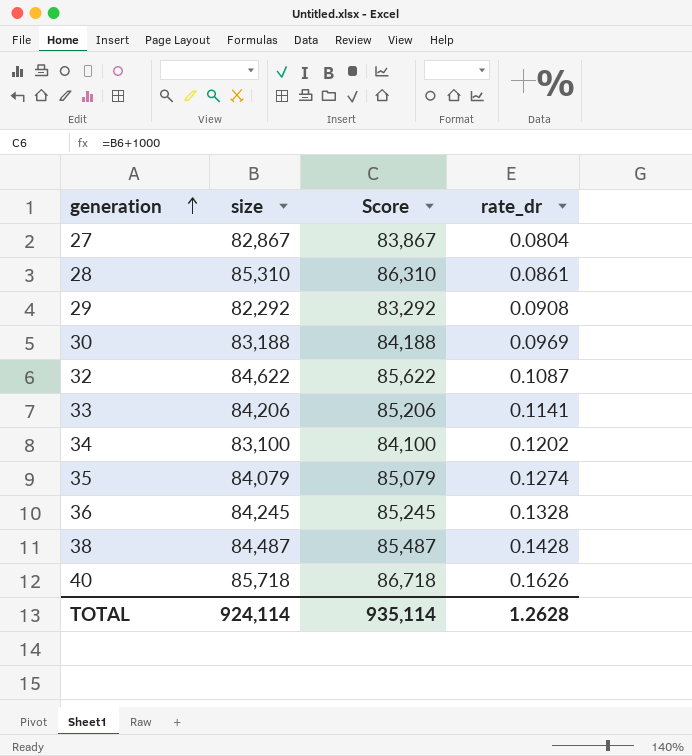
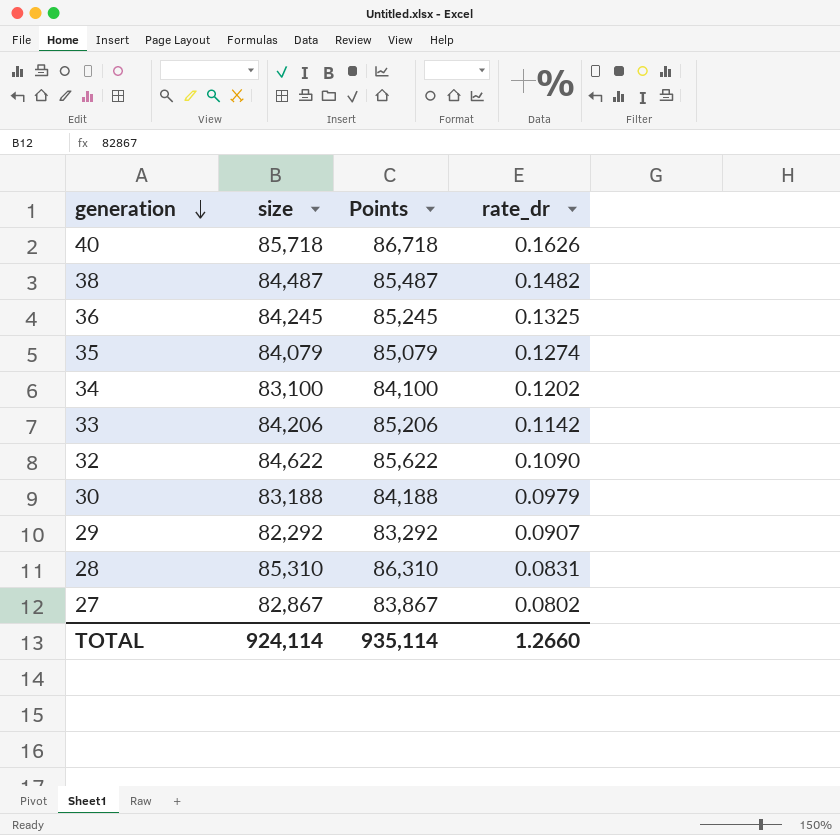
row order: generation ascending -> generation descending
column name: Score -> Points
38 | rate_dr: 0.1428 -> 0.1482
36 | rate_dr: 0.1328 -> 0.1325
33 | rate_dr: 0.1141 -> 0.1142
32 | rate_dr: 0.1087 -> 0.1090
30 | rate_dr: 0.0969 -> 0.0979
29 | rate_dr: 0.0908 -> 0.0907
28 | rate_dr: 0.0861 -> 0.0831
27 | rate_dr: 0.0804 -> 0.0802
TOTAL | rate_dr: 1.2628 -> 1.2660

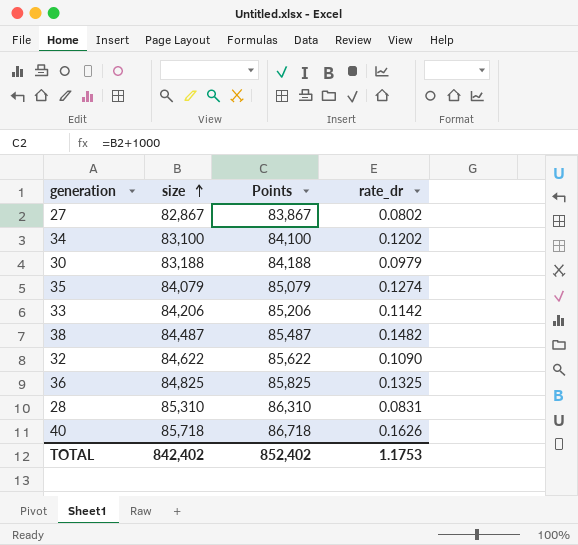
row order: generation descending -> size ascending
row 29: 82,292 | 83,292 | 0.0907 -> none
36 | size: 84,245 -> 84,825
36 | Points: 85,245 -> 85,825
TOTAL | size: 924,114 -> 842,402
TOTAL | Points: 935,114 -> 852,402
TOTAL | rate_dr: 1.2660 -> 1.1753

